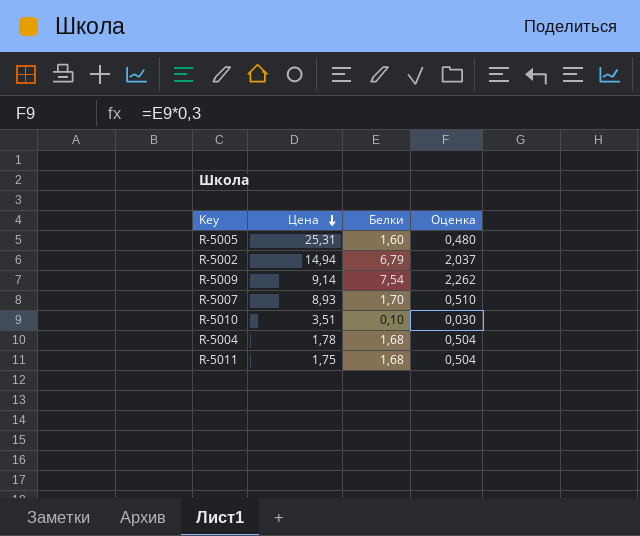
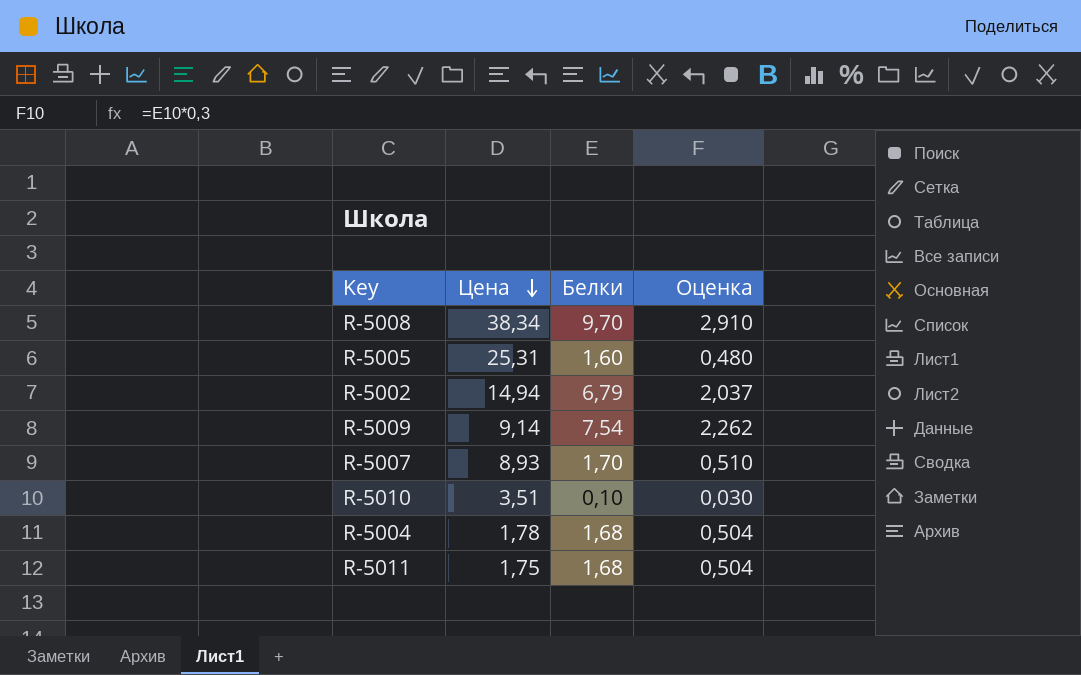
row R-5008: none -> 38,34 | 9,70 | 2,910

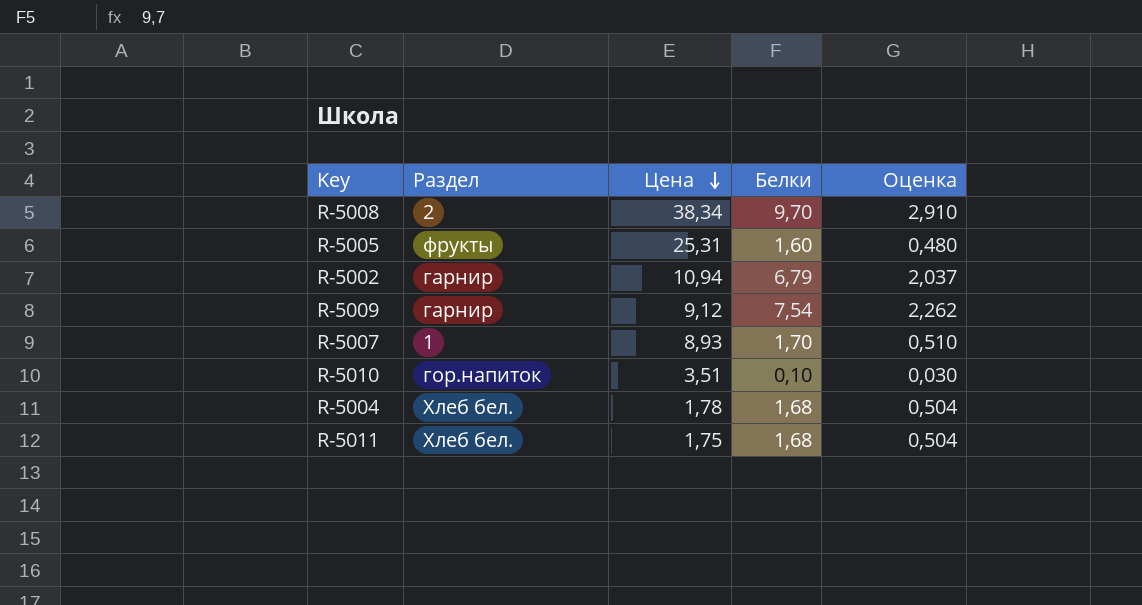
column Раздел | position: none -> 2
R-5002 | Цена: 14,94 -> 10,94
R-5009 | Цена: 9,14 -> 9,12

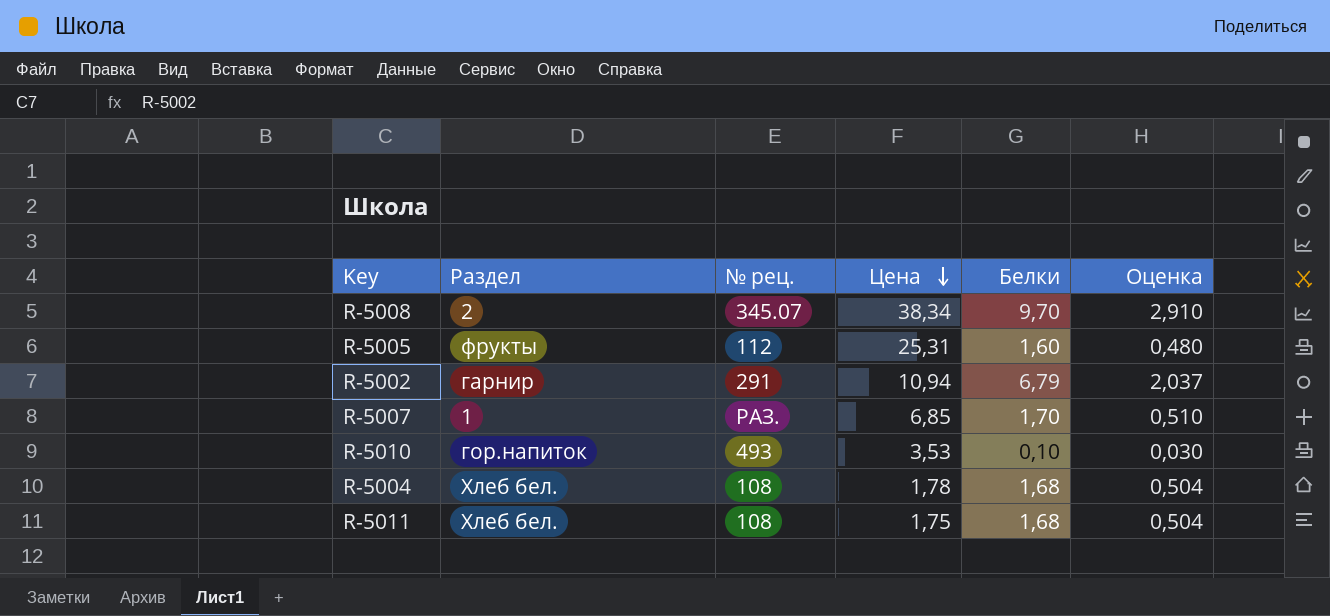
column № рец. | position: none -> 3
row R-5009: гарнир | 9,12 | 7,54 | 2,262 -> none
R-5007 | Цена: 8,93 -> 6,85
R-5010 | Цена: 3,51 -> 3,53

